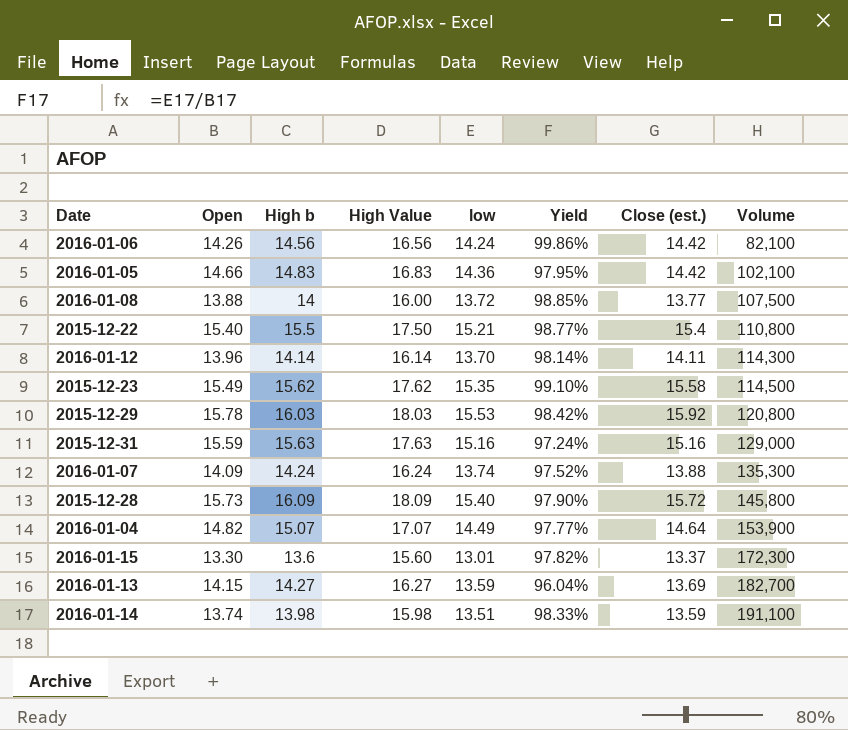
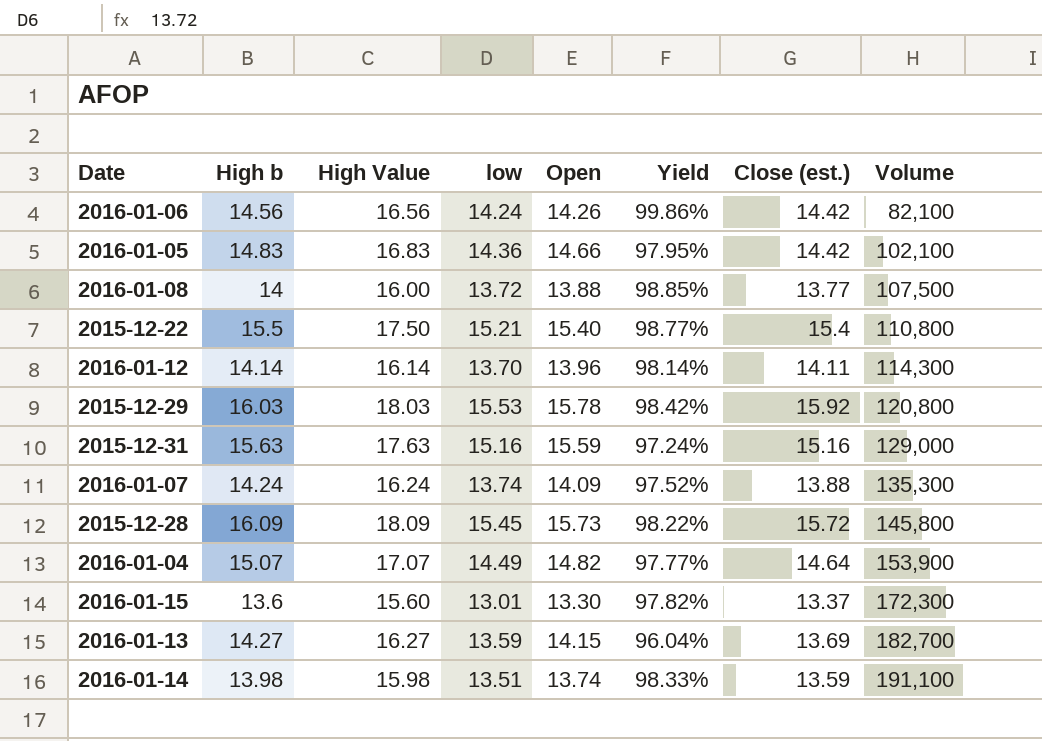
column Open | position: 2 -> 5
row 2015-12-23: 15.49 | 15.62 | 17.62 | 15.35 | 99.10% | 15.58 | 114,500 -> none
2015-12-28 | low: 15.40 -> 15.45
2015-12-28 | Yield: 97.90% -> 98.22%

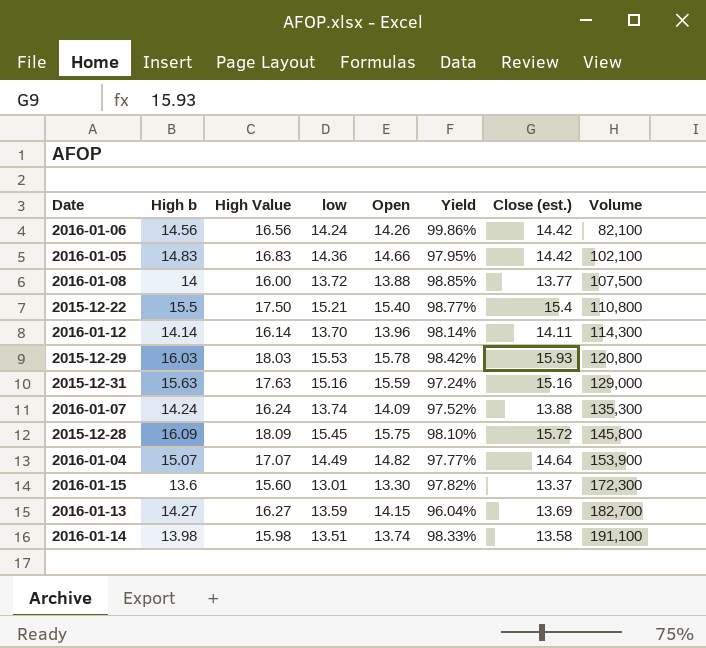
2015-12-29 | Close (est.): 15.92 -> 15.93
2015-12-28 | Open: 15.73 -> 15.75
2015-12-28 | Yield: 98.22% -> 98.10%
2016-01-14 | Close (est.): 13.59 -> 13.58

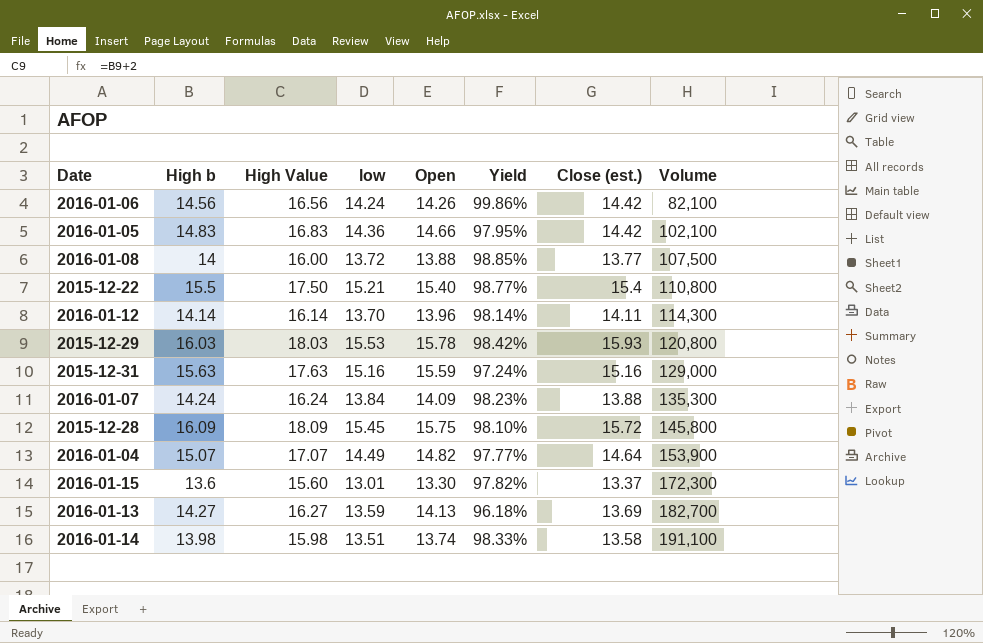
2016-01-07 | low: 13.74 -> 13.84
2016-01-07 | Yield: 97.52% -> 98.23%
2016-01-13 | Open: 14.15 -> 14.13
2016-01-13 | Yield: 96.04% -> 96.18%

